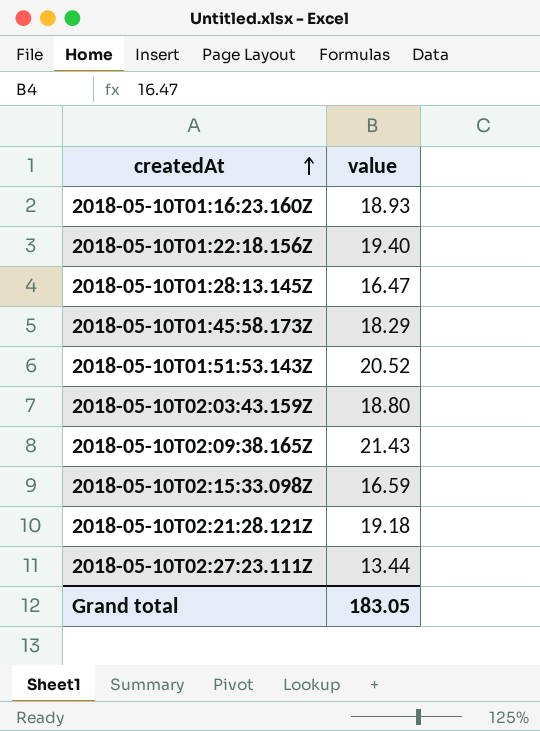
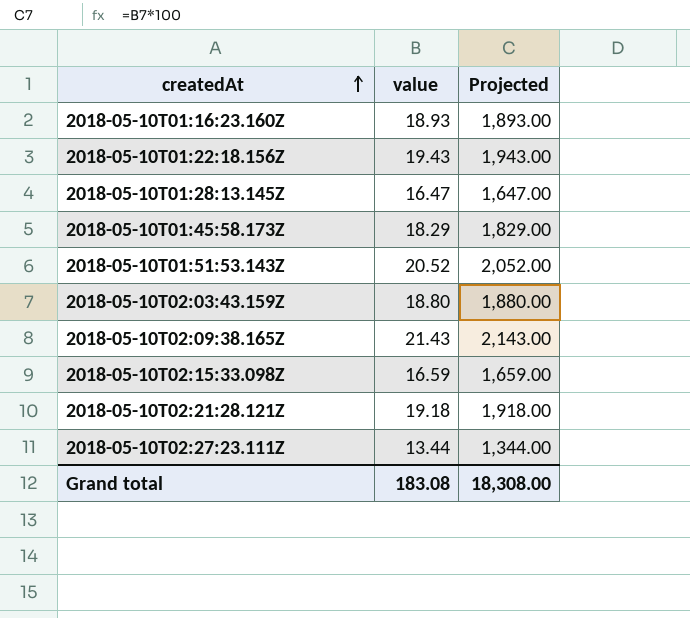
column Projected | formula: none -> [value] * 100
2018-05-10T01:22:18.156Z | value: 19.40 -> 19.43
Grand total | value: 183.05 -> 183.08

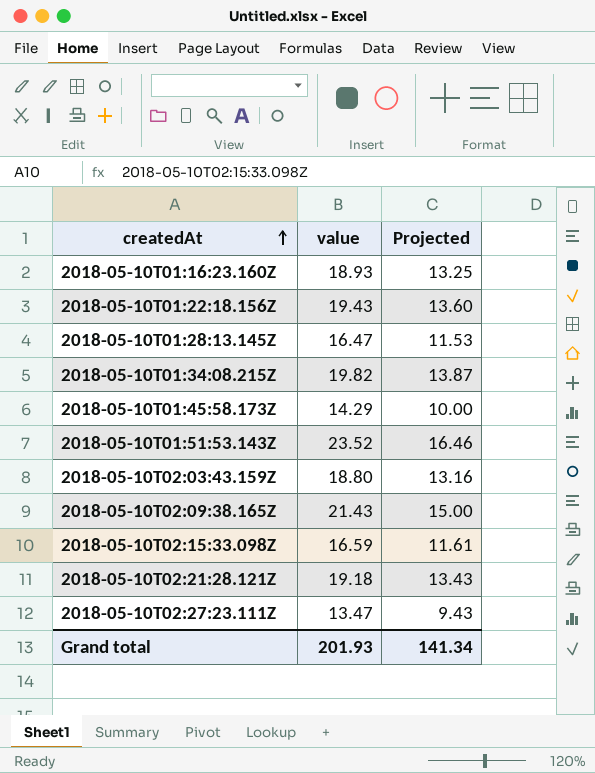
column Projected | formula: [value] * 100 -> [value] * 0.7
row 2018-05-10T01:34:08.215Z: none -> 19.82 | 13.87
2018-05-10T01:45:58.173Z | value: 18.29 -> 14.29
2018-05-10T01:51:53.143Z | value: 20.52 -> 23.52
2018-05-10T02:27:23.111Z | value: 13.44 -> 13.47
Grand total | value: 183.08 -> 201.93
Grand total | Projected: 18,308.00 -> 141.34

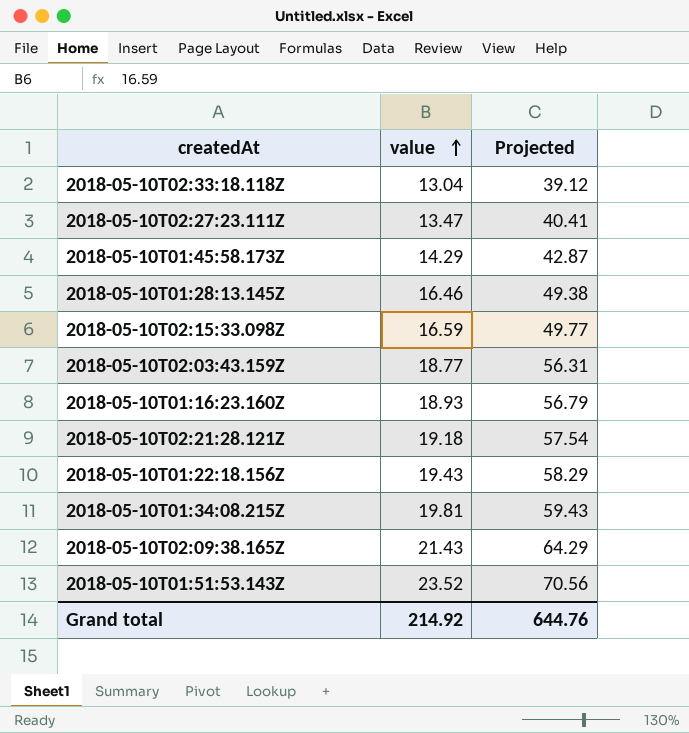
row order: createdAt ascending -> value ascending
column Projected | formula: [value] * 0.7 -> [value] * 3
row 2018-05-10T02:33:18.118Z: none -> 13.04 | 39.12
2018-05-10T01:28:13.145Z | value: 16.47 -> 16.46
2018-05-10T02:03:43.159Z | value: 18.80 -> 18.77
2018-05-10T01:34:08.215Z | value: 19.82 -> 19.81
Grand total | value: 201.93 -> 214.92
Grand total | Projected: 141.34 -> 644.76

